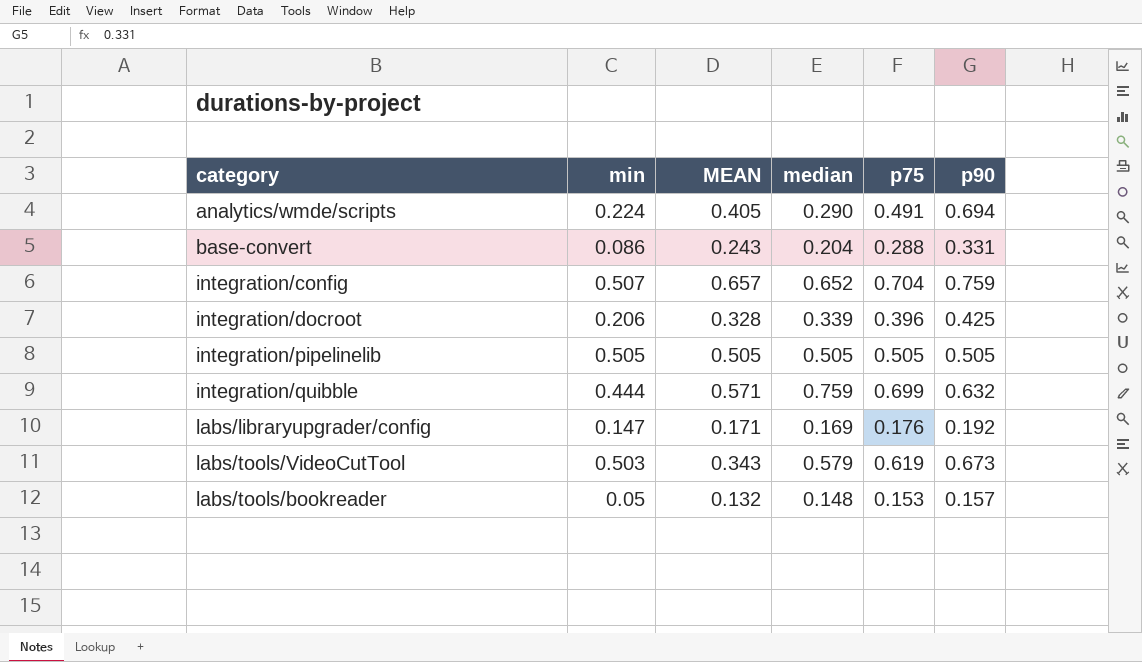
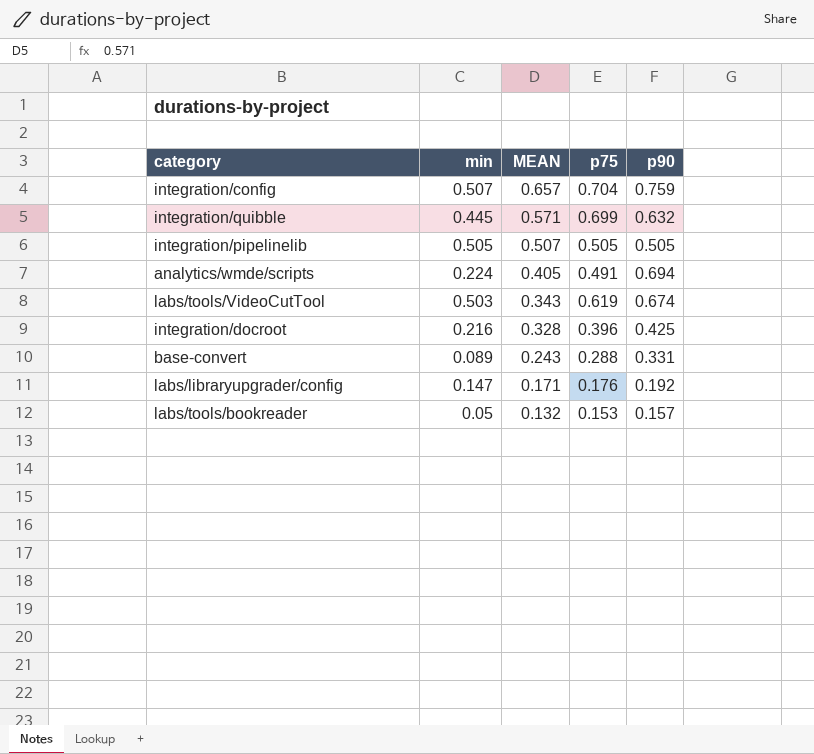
row order: none -> MEAN descending
column median | position: 4 -> none
integration/quibble | min: 0.444 -> 0.445
integration/pipelinelib | MEAN: 0.505 -> 0.507
labs/tools/VideoCutTool | p90: 0.673 -> 0.674
integration/docroot | min: 0.206 -> 0.216
base-convert | min: 0.086 -> 0.089

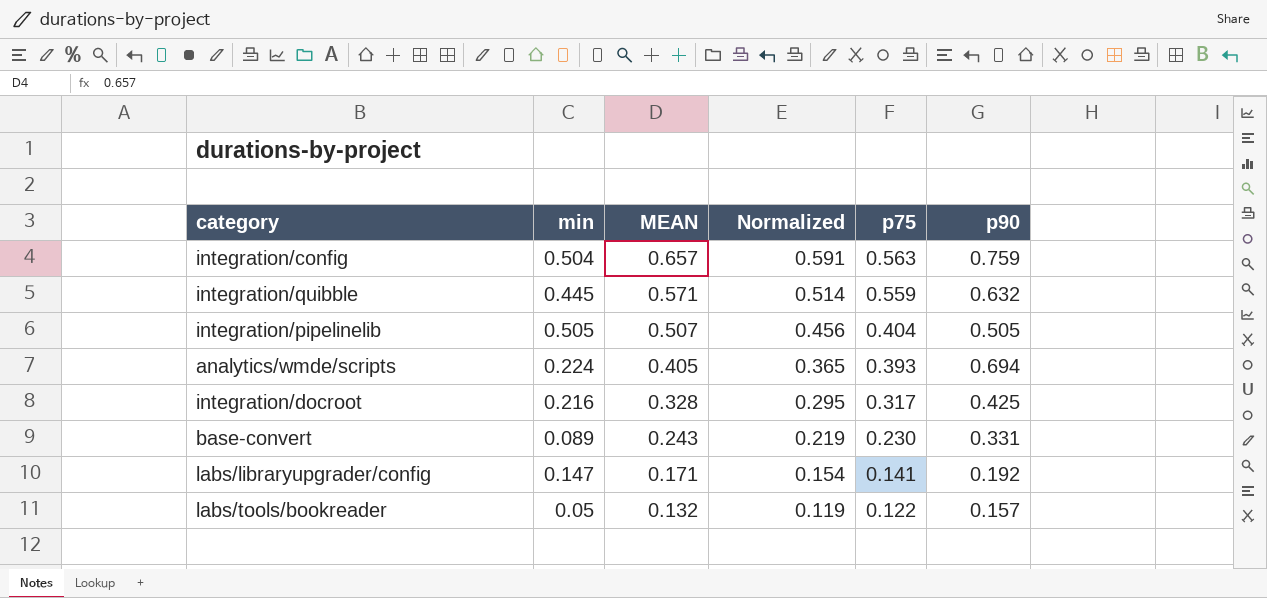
column Normalized | formula: none -> [MEAN] * 0.9
row labs/tools/VideoCutTool: 0.503 | 0.343 | 0.619 | 0.674 -> none
integration/config | min: 0.507 -> 0.504
integration/config | p75: 0.704 -> 0.563
integration/quibble | p75: 0.699 -> 0.559
integration/pipelinelib | p75: 0.505 -> 0.404
analytics/wmde/scripts | p75: 0.491 -> 0.393
integration/docroot | p75: 0.396 -> 0.317
base-convert | p75: 0.288 -> 0.230
labs/libraryupgrader/config | p75: 0.176 -> 0.141
labs/tools/bookreader | p75: 0.153 -> 0.122

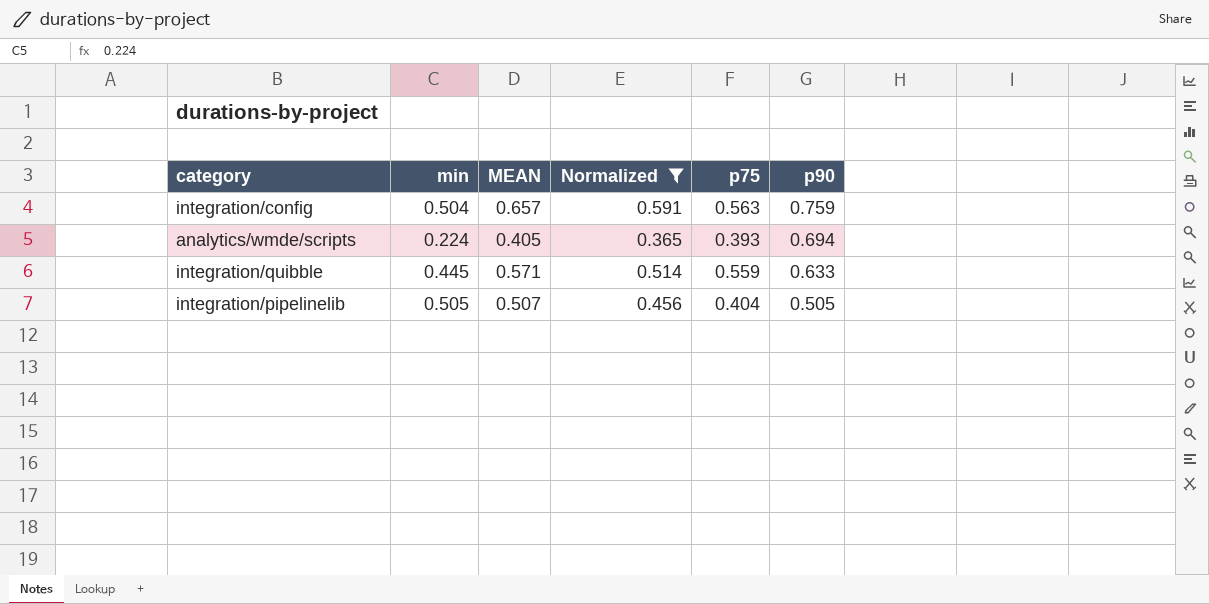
filter: none -> Normalized >= 0.365
row order: MEAN descending -> p90 descending
integration/quibble | p90: 0.632 -> 0.633

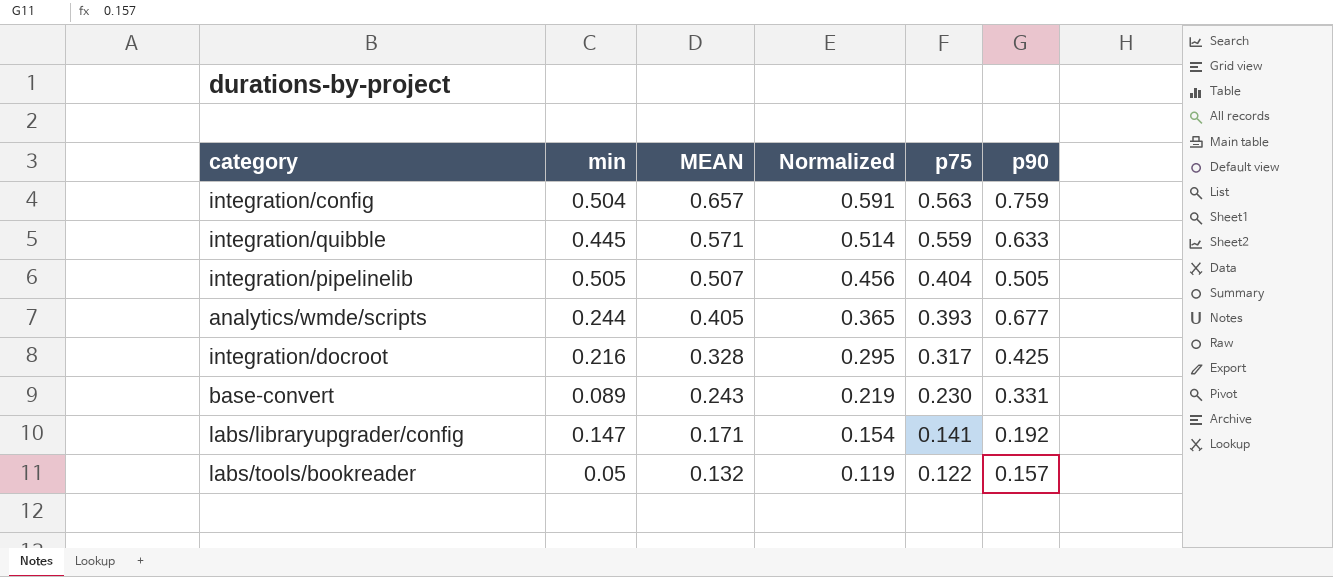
filter: Normalized >= 0.365 -> none
row order: p90 descending -> MEAN descending
analytics/wmde/scripts | min: 0.224 -> 0.244
analytics/wmde/scripts | p90: 0.694 -> 0.677

